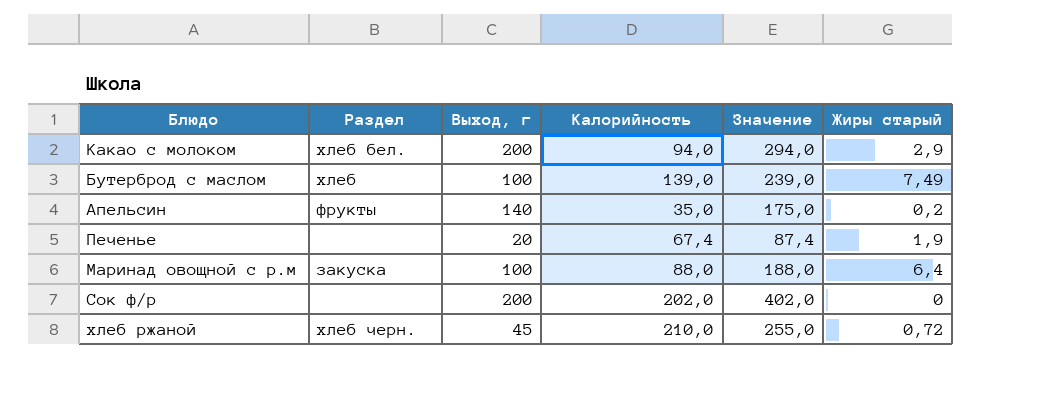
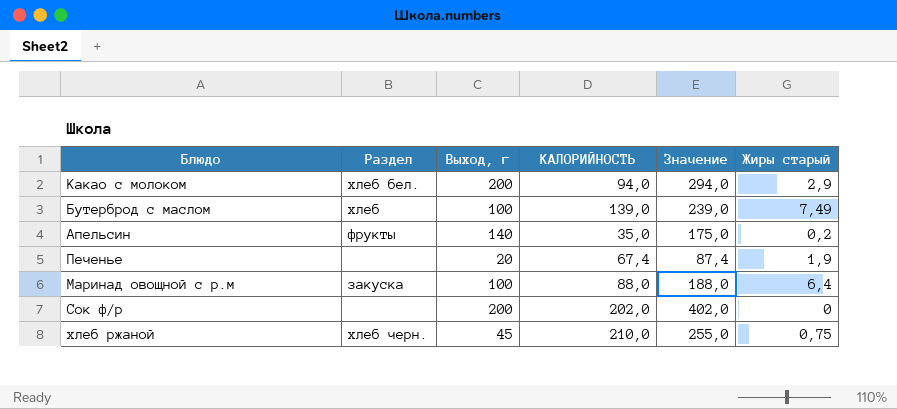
column name: Калорийность -> КАЛОРИЙНОСТЬ
хлеб ржаной | Жиры старый: 0,72 -> 0,75

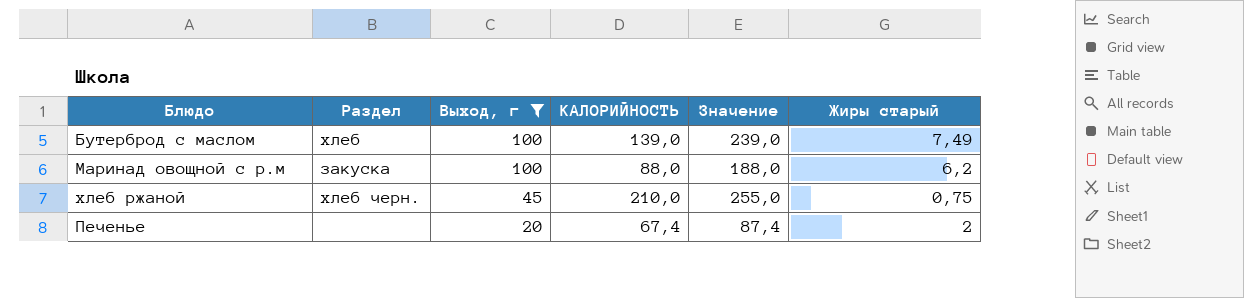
filter: none -> Выход, г <= 100
row order: none -> Выход, г descending
Маринад овощной с р.м | Жиры старый: 6,4 -> 6,2
Печенье | Жиры старый: 1,9 -> 2

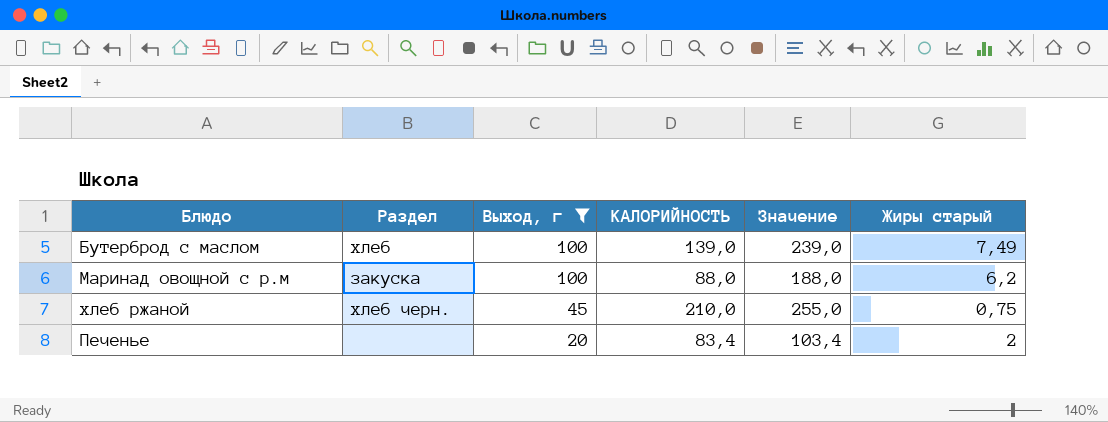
Печенье | КАЛОРИЙНОСТЬ: 67,4 -> 83,4
Печенье | Значение: 87,4 -> 103,4

